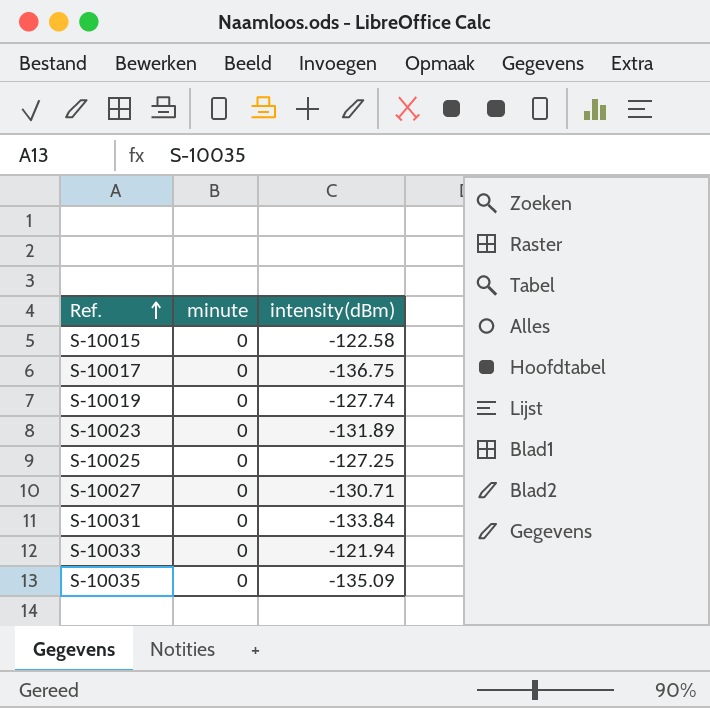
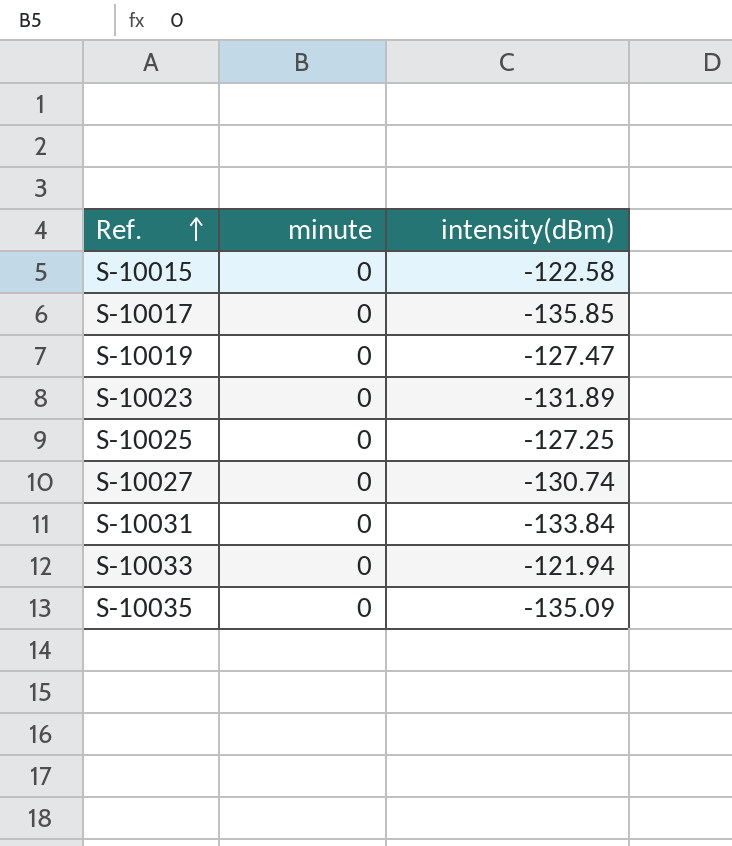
S-10017 | intensity(dBm): -136.75 -> -135.85
S-10019 | intensity(dBm): -127.74 -> -127.47
S-10027 | intensity(dBm): -130.71 -> -130.74

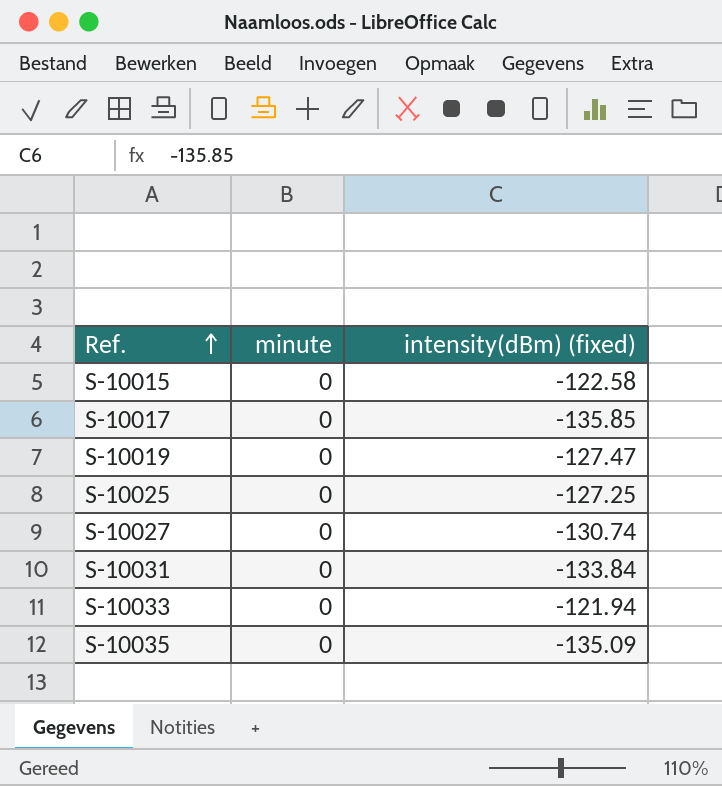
column name: intensity(dBm) -> intensity(dBm) (fixed)
row S-10023: 0 | -131.89 -> none

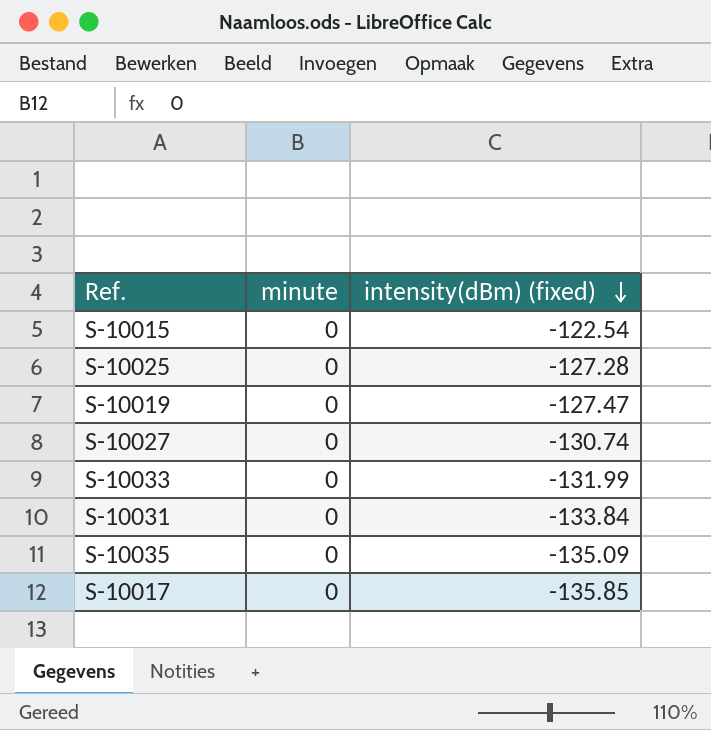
row order: Ref. ascending -> intensity(dBm) (fixed) descending
S-10015 | intensity(dBm) (fixed): -122.58 -> -122.54
S-10025 | intensity(dBm) (fixed): -127.25 -> -127.28
S-10033 | intensity(dBm) (fixed): -121.94 -> -131.99

